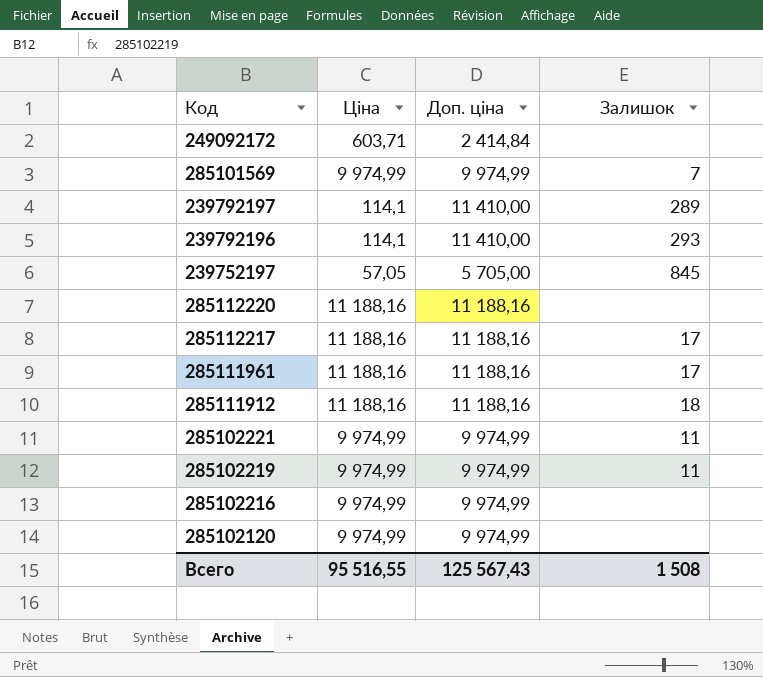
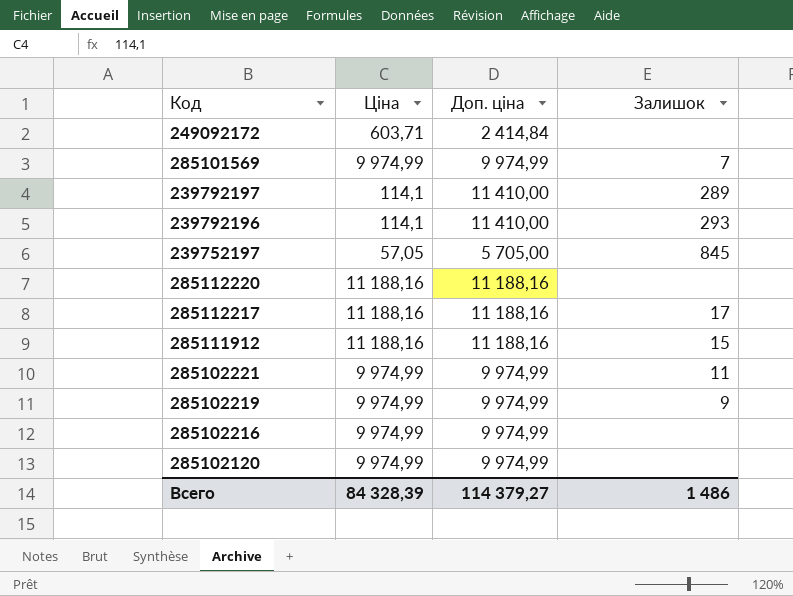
row 285111961: 11 188,16 | 11 188,16 | 17 -> none
285111912 | Залишок: 18 -> 15
285102219 | Залишок: 11 -> 9
Всего | Ціна: 95 516,55 -> 84 328,39
Всего | Доп. ціна: 125 567,43 -> 114 379,27
Всего | Залишок: 1 508 -> 1 486

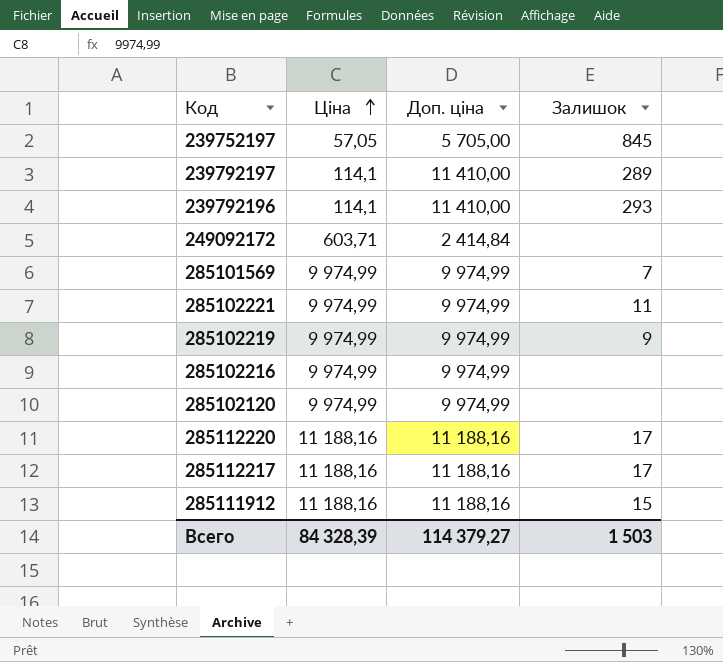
row order: none -> Ціна ascending
285112220 | Залишок: none -> 17
Всего | Залишок: 1 486 -> 1 503

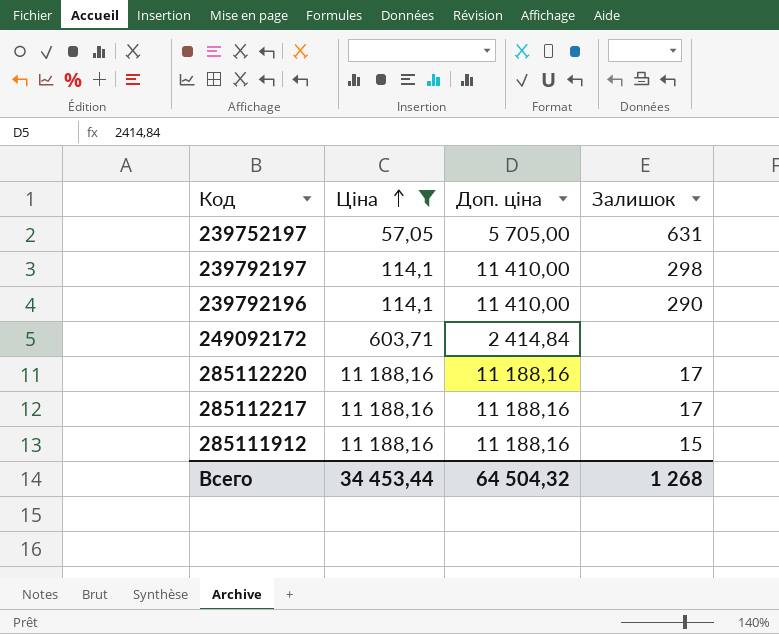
filter: none -> Ціна != 9 974,99
239752197 | Залишок: 845 -> 631
239792197 | Залишок: 289 -> 298
239792196 | Залишок: 293 -> 290
Всего | Ціна: 84 328,39 -> 34 453,44
Всего | Доп. ціна: 114 379,27 -> 64 504,32
Всего | Залишок: 1 503 -> 1 268

